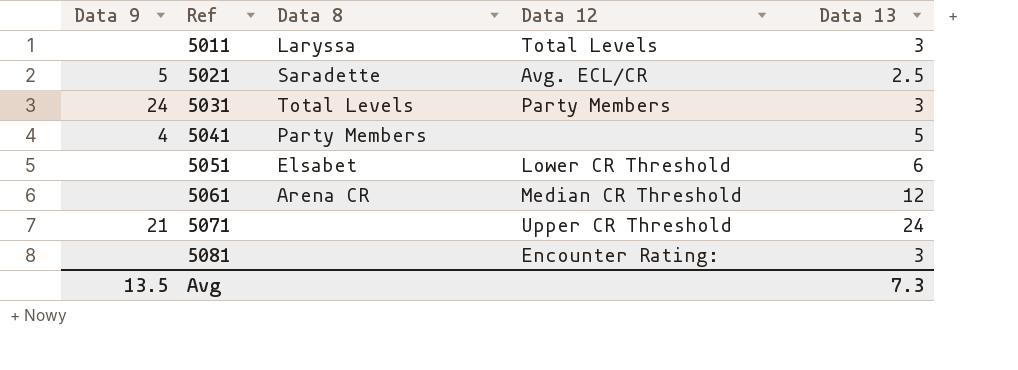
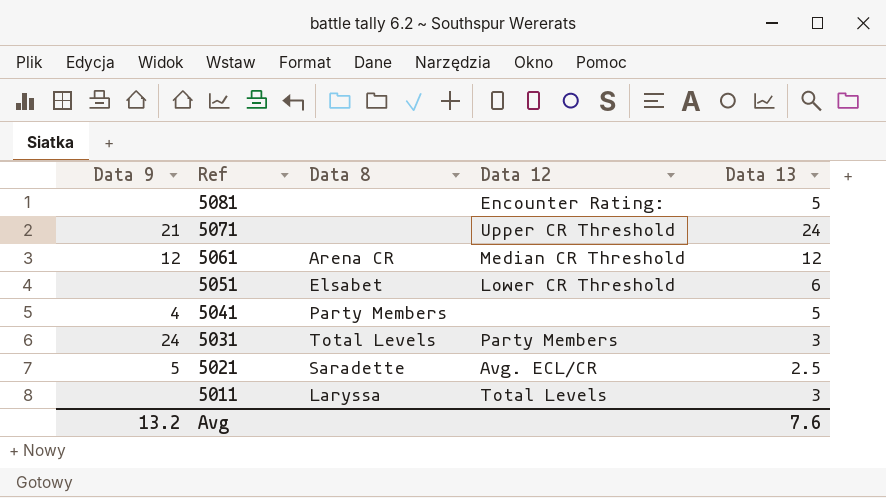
row order: Ref ascending -> Ref descending
5081 | Data 13: 3 -> 5
5061 | Data 9: none -> 12
Avg | Data 9: 13.5 -> 13.2
Avg | Data 13: 7.3 -> 7.6

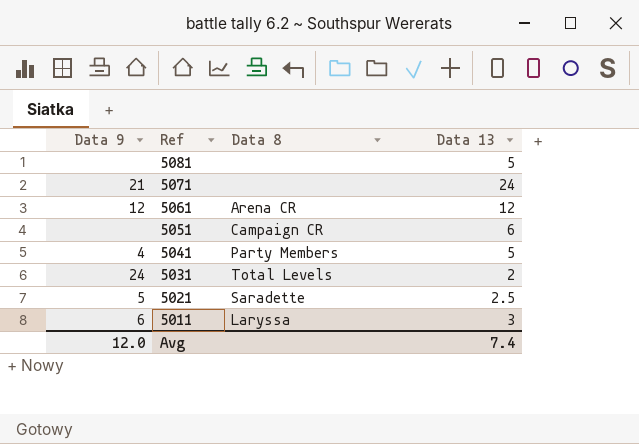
column Data 12 | position: 4 -> none
5051 | Data 8: Elsabet -> Campaign CR
5031 | Data 13: 3 -> 2
5011 | Data 9: none -> 6
Avg | Data 9: 13.2 -> 12.0
Avg | Data 13: 7.6 -> 7.4

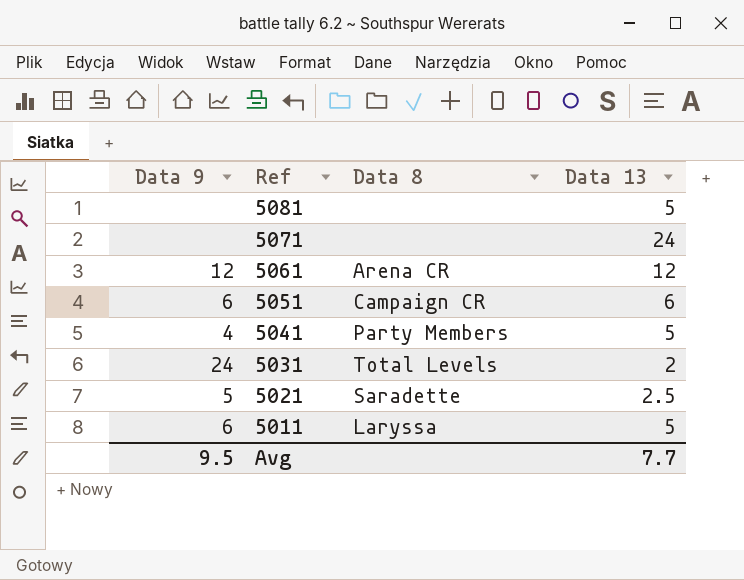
5071 | Data 9: 21 -> none
5051 | Data 9: none -> 6
5011 | Data 13: 3 -> 5
Avg | Data 9: 12.0 -> 9.5
Avg | Data 13: 7.4 -> 7.7

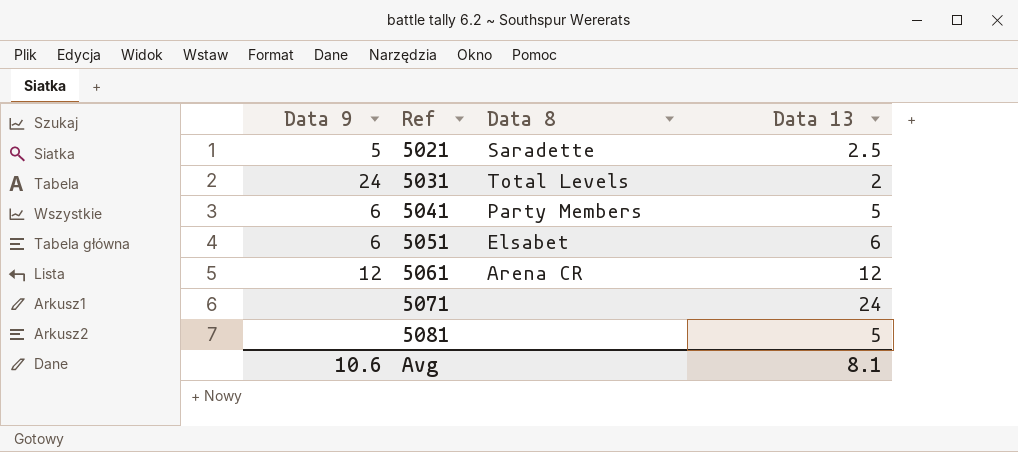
row order: Ref descending -> Ref ascending
row 5011: 6 | Laryssa | 5 -> none
5041 | Data 9: 4 -> 6
5051 | Data 8: Campaign CR -> Elsabet
Avg | Data 9: 9.5 -> 10.6
Avg | Data 13: 7.7 -> 8.1

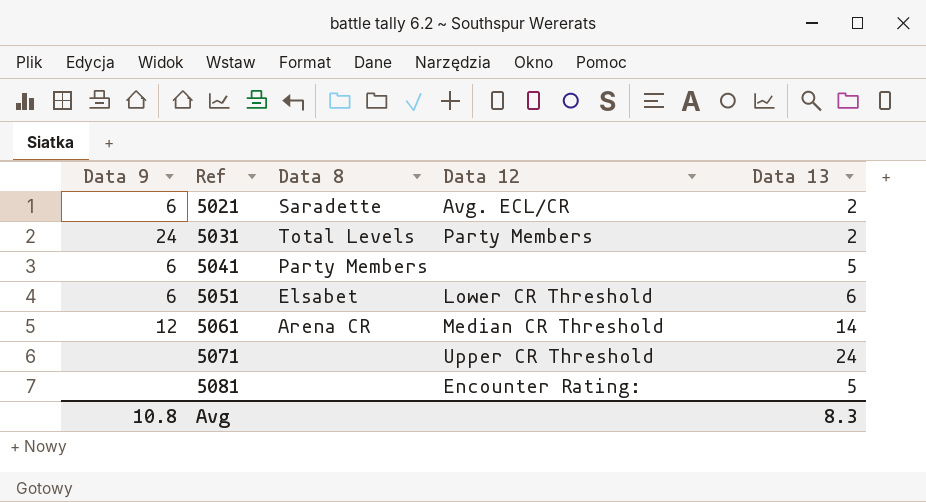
column Data 12 | position: none -> 4
5021 | Data 9: 5 -> 6
5021 | Data 13: 2.5 -> 2
5061 | Data 13: 12 -> 14
Avg | Data 9: 10.6 -> 10.8
Avg | Data 13: 8.1 -> 8.3

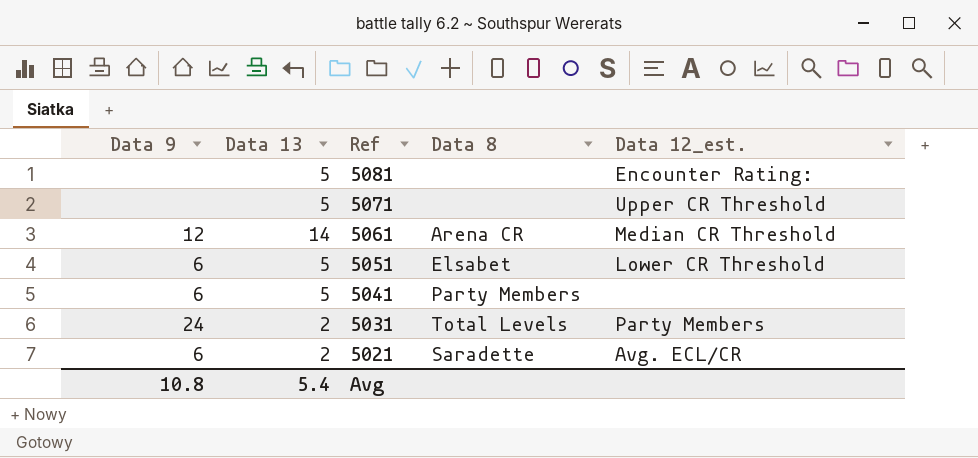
row order: Ref ascending -> Ref descending
column Data 13 | position: 5 -> 2
column name: Data 12 -> Data 12_est.
5071 | Data 13: 24 -> 5
5051 | Data 13: 6 -> 5
Avg | Data 13: 8.3 -> 5.4

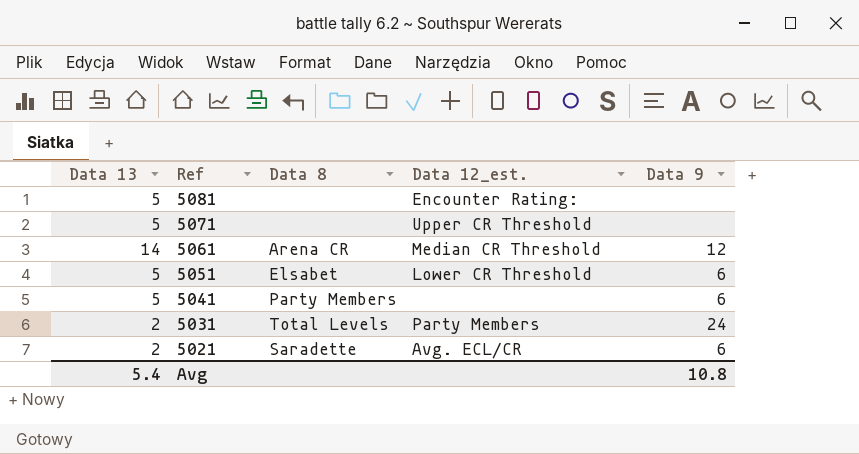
column Data 9 | position: 1 -> 5

